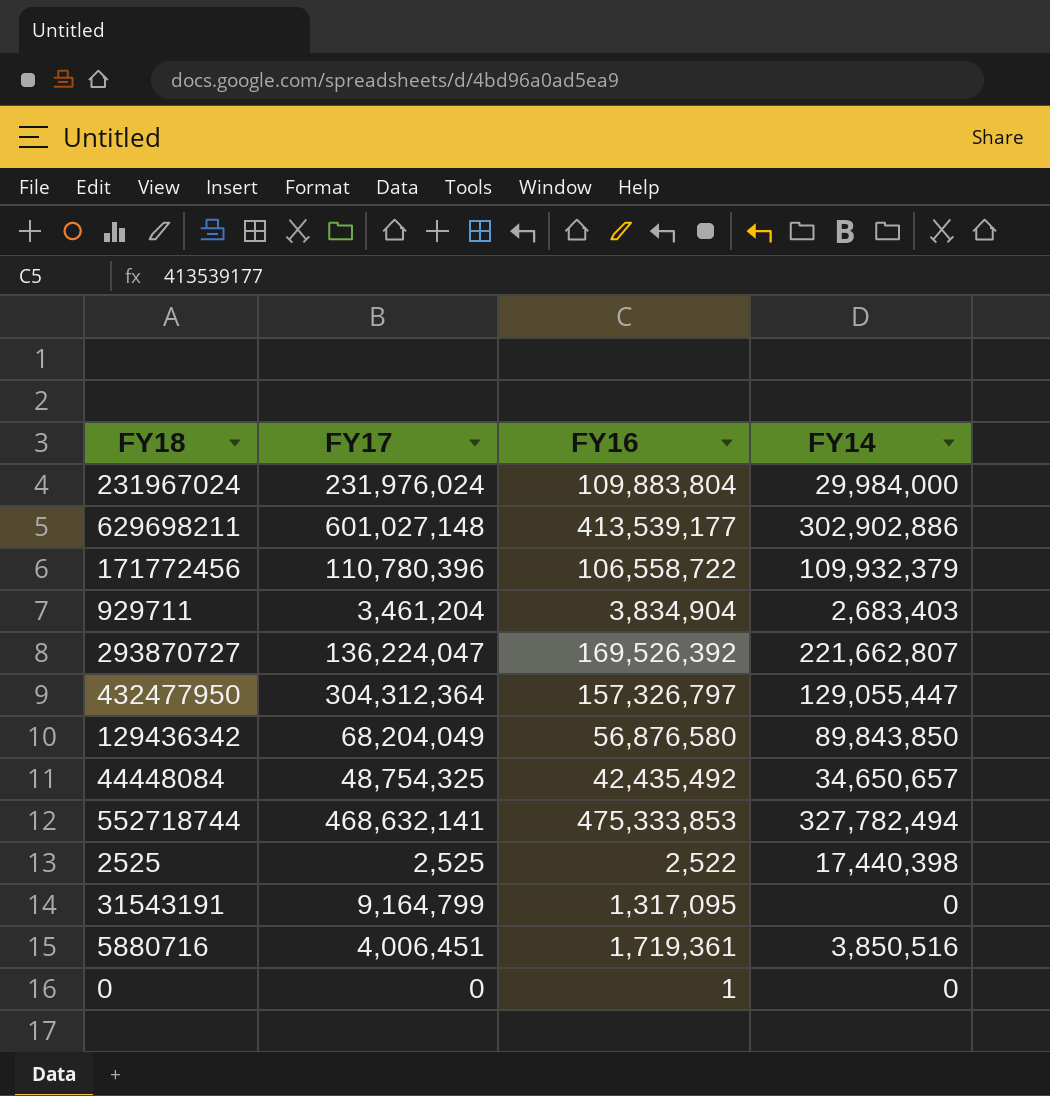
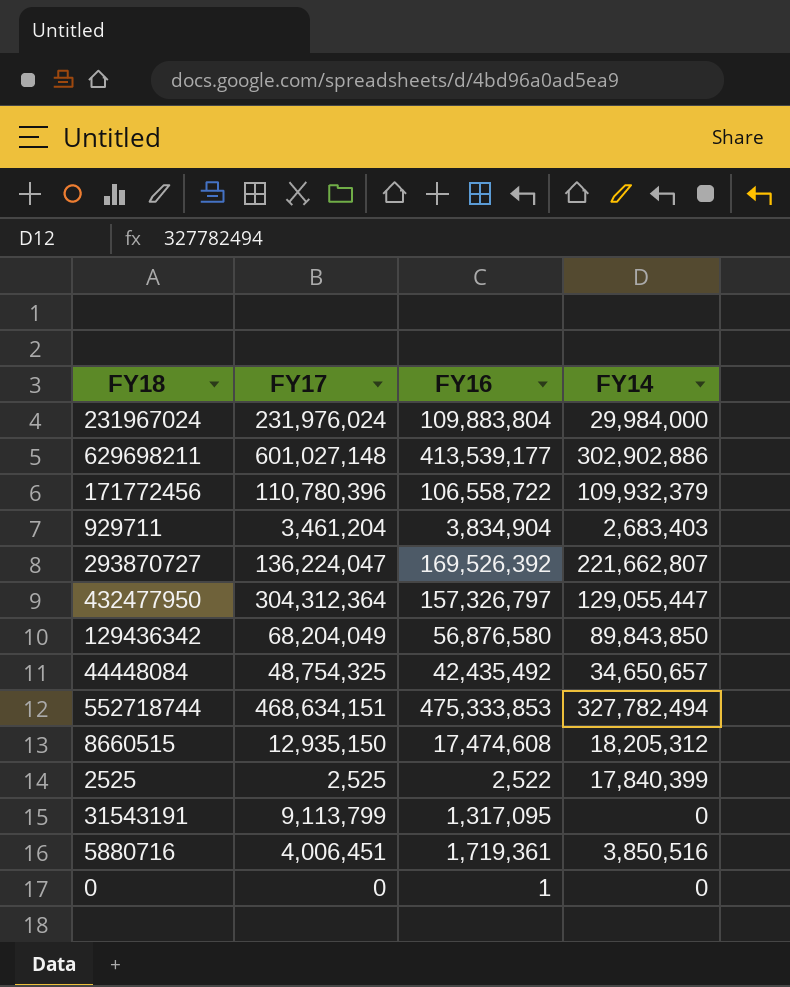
552718744 | FY17: 468,632,141 -> 468,634,151
row 8660515: none -> 12,935,150 | 17,474,608 | 18,205,312
2525 | FY14: 17,440,398 -> 17,840,399
31543191 | FY17: 9,164,799 -> 9,113,799

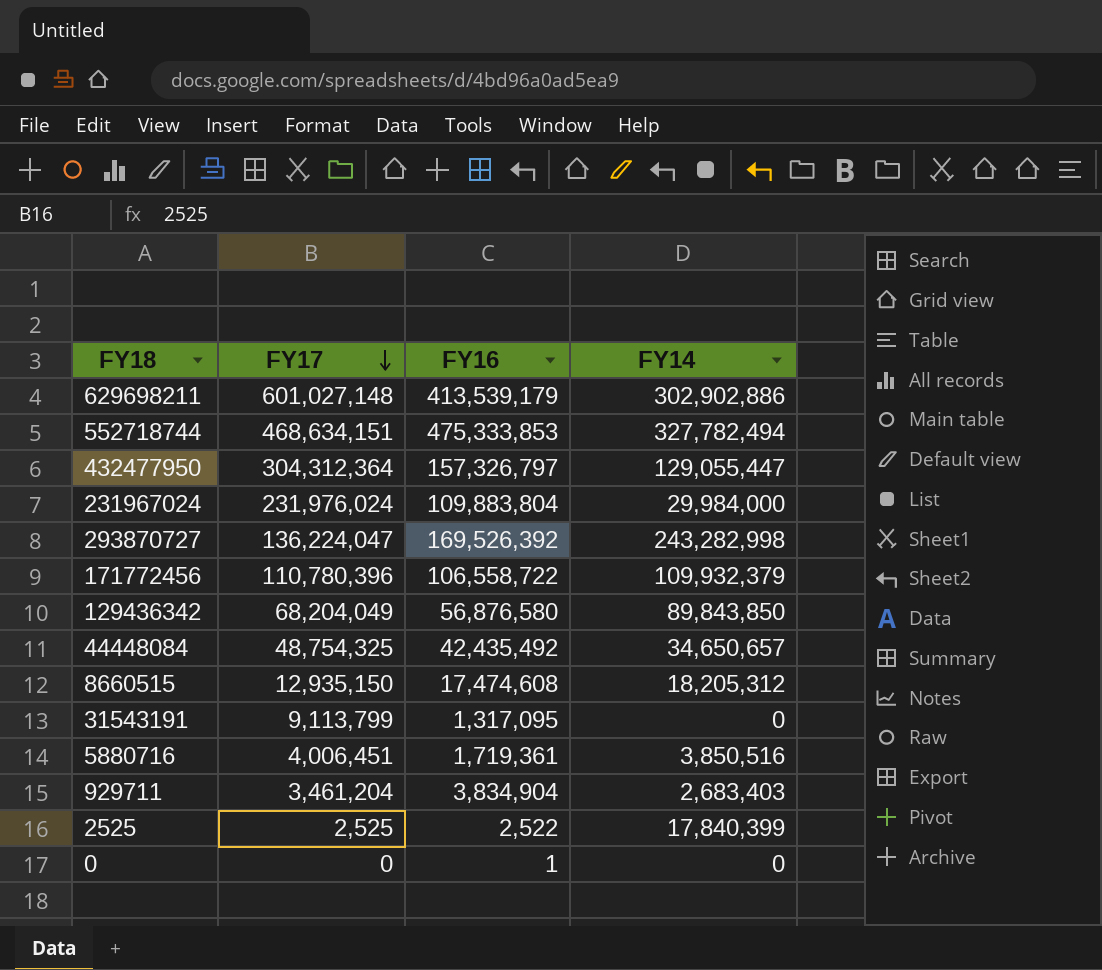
row order: none -> FY17 descending
629698211 | FY16: 413,539,177 -> 413,539,179
293870727 | FY14: 221,662,807 -> 243,282,998

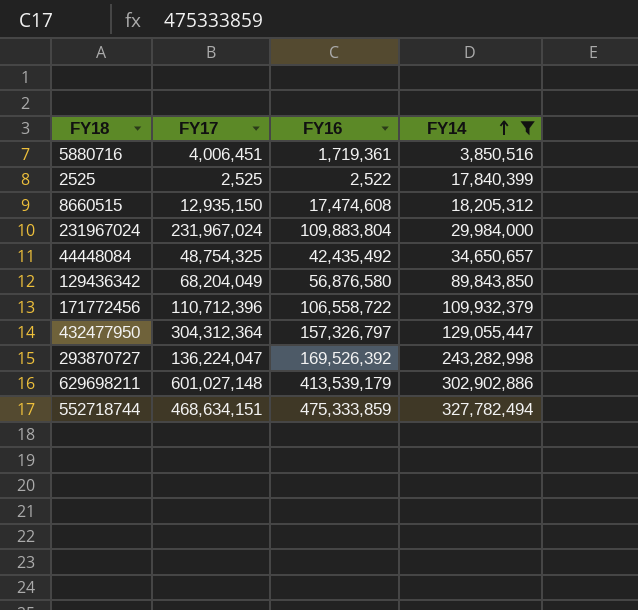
filter: none -> FY14 >= 3,850,516
row order: FY17 descending -> FY14 ascending
231967024 | FY17: 231,976,024 -> 231,967,024
171772456 | FY17: 110,780,396 -> 110,712,396
552718744 | FY16: 475,333,853 -> 475,333,859

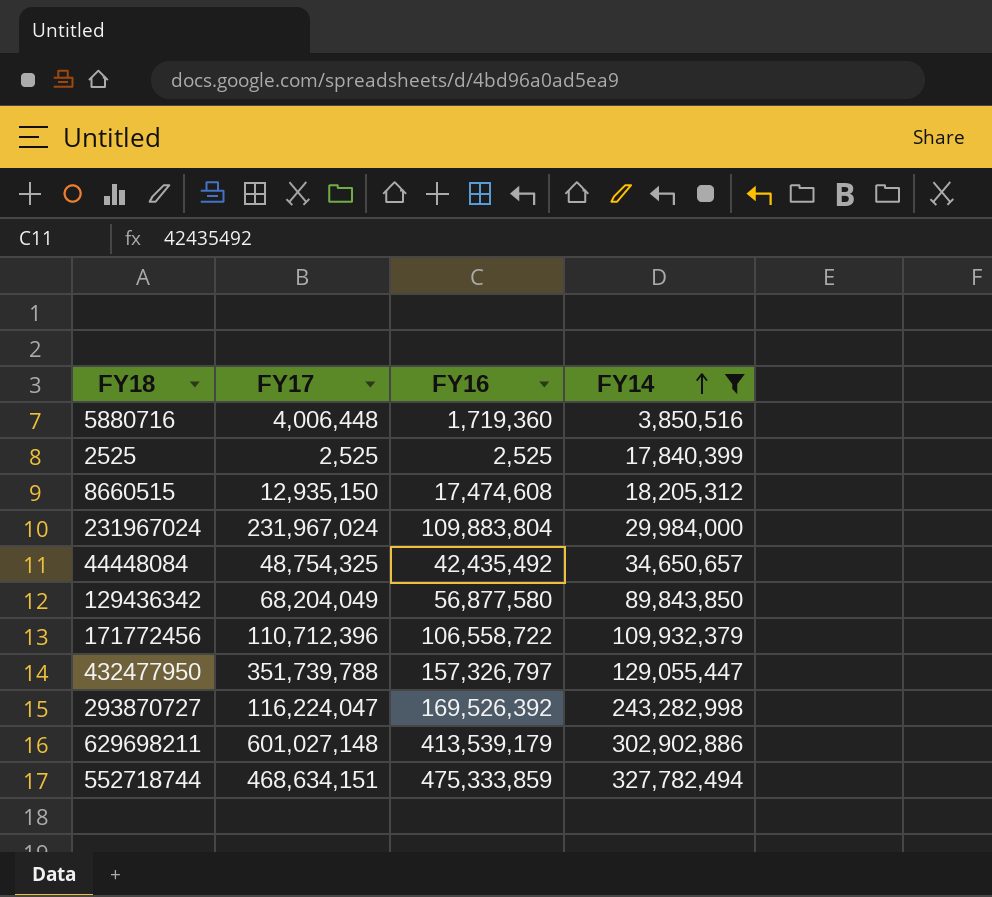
5880716 | FY17: 4,006,451 -> 4,006,448
5880716 | FY16: 1,719,361 -> 1,719,360
2525 | FY16: 2,522 -> 2,525
129436342 | FY16: 56,876,580 -> 56,877,580
432477950 | FY17: 304,312,364 -> 351,739,788
293870727 | FY17: 136,224,047 -> 116,224,047

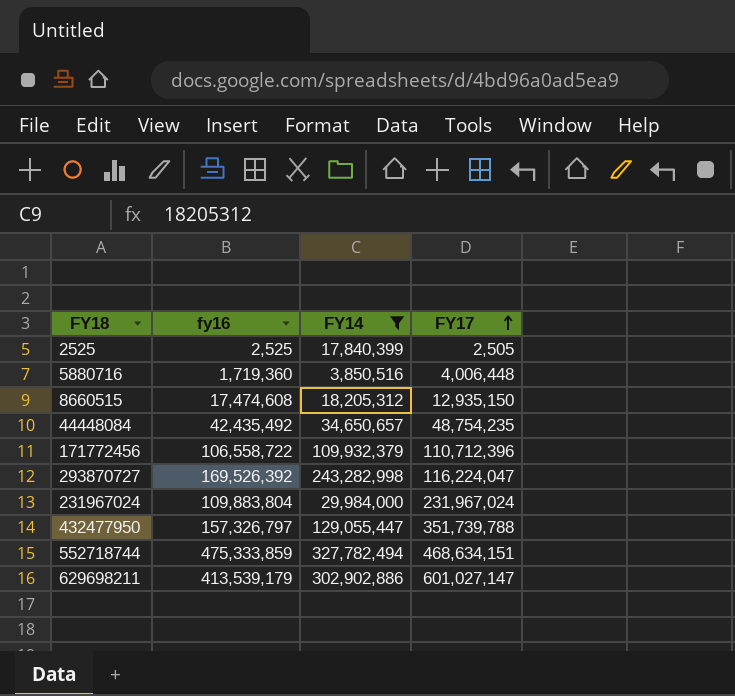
row order: FY14 ascending -> FY17 ascending
column name: FY16 -> fy16
column FY17 | position: 2 -> 4
row 129436342: 68,204,049 | 56,877,580 | 89,843,850 -> none
2525 | FY17: 2,525 -> 2,505
44448084 | FY17: 48,754,325 -> 48,754,235
629698211 | FY17: 601,027,148 -> 601,027,147

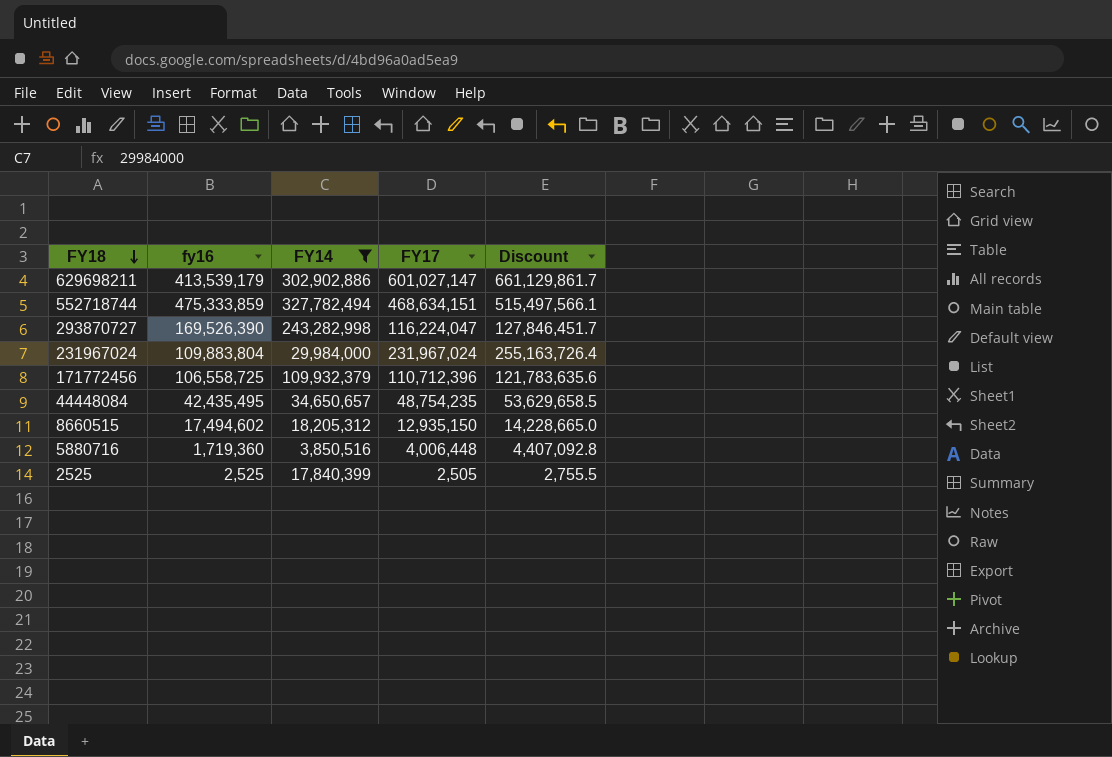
row order: FY17 ascending -> FY18 descending
column Discount | formula: none -> [FY17] * 1.1
row 432477950: 157,326,797 | 129,055,447 | 351,739,788 -> none
293870727 | fy16: 169,526,392 -> 169,526,390
171772456 | fy16: 106,558,722 -> 106,558,725
44448084 | fy16: 42,435,492 -> 42,435,495
8660515 | fy16: 17,474,608 -> 17,494,602

